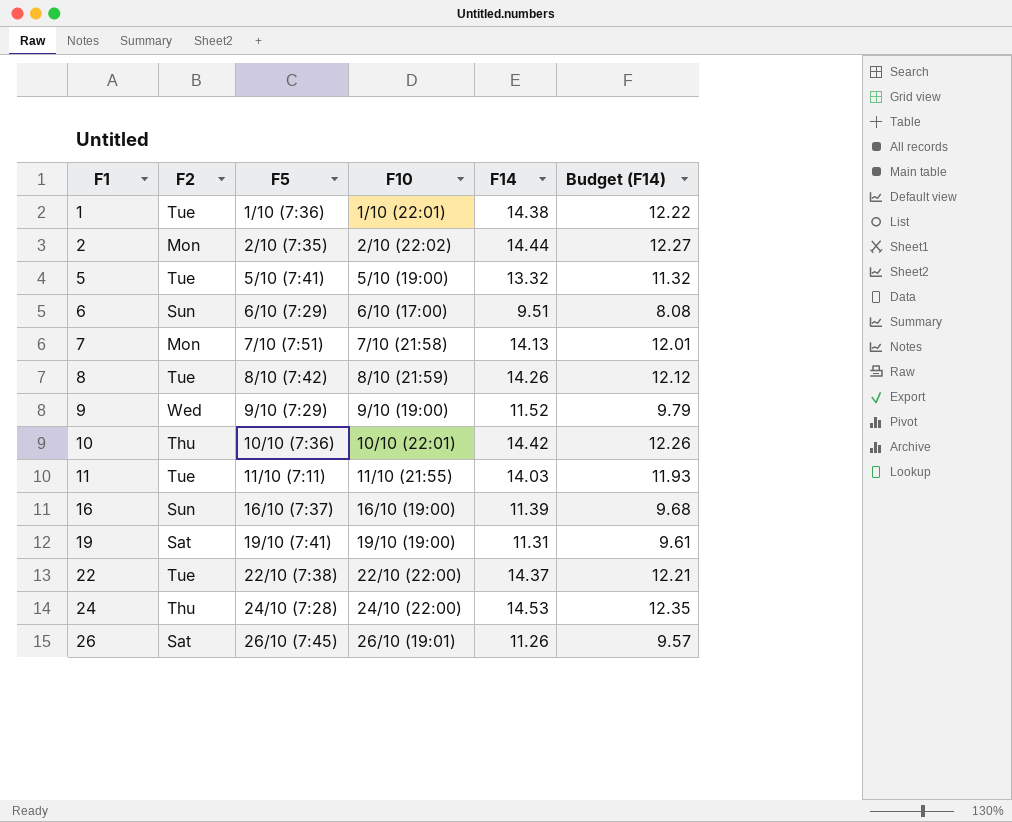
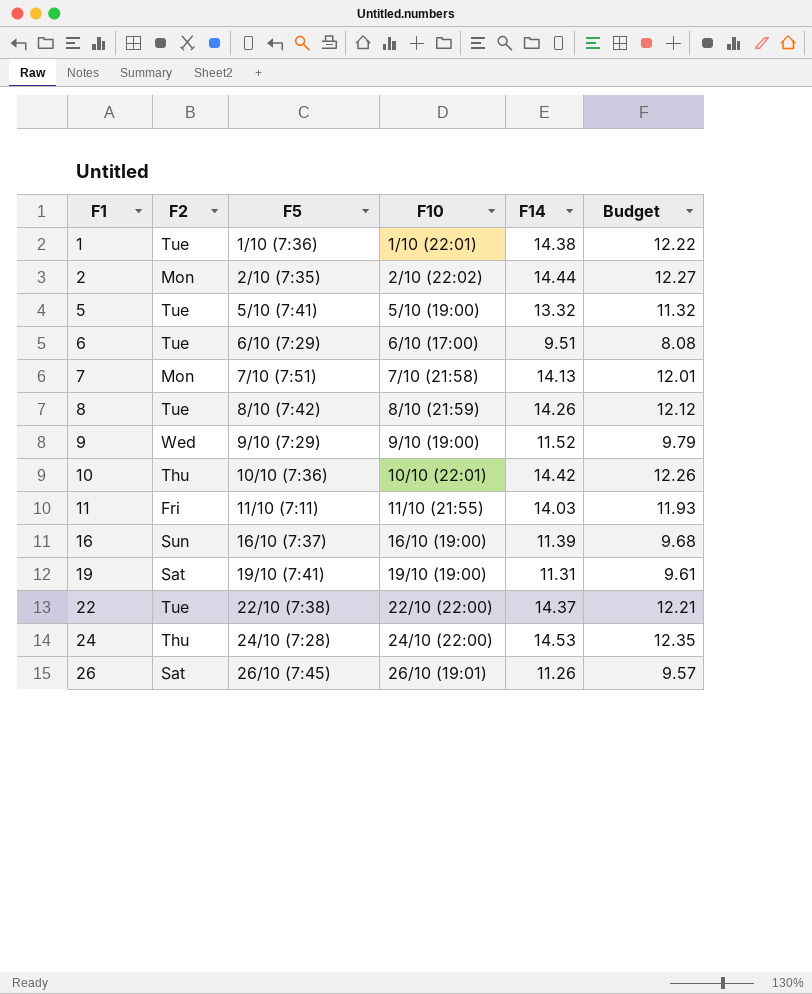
column name: Budget (F14) -> Budget
6 | F2: Sun -> Tue
11 | F2: Tue -> Fri

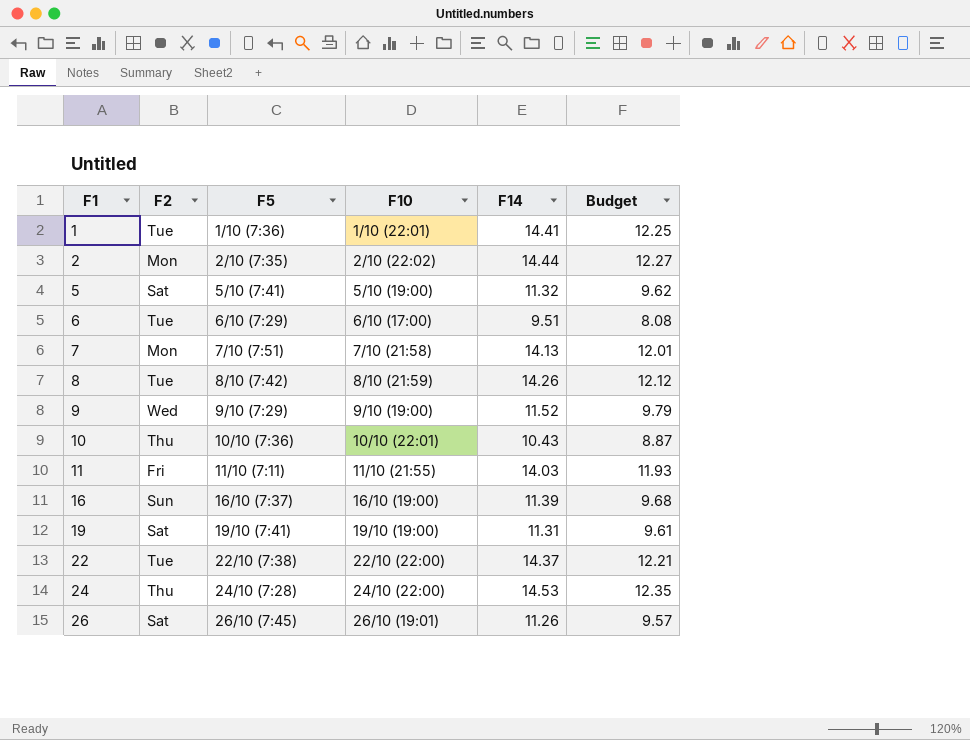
1 | F14: 14.38 -> 14.41
1 | Budget: 12.22 -> 12.25
5 | F2: Tue -> Sat
5 | F14: 13.32 -> 11.32
5 | Budget: 11.32 -> 9.62
10 | F14: 14.42 -> 10.43
10 | Budget: 12.26 -> 8.87

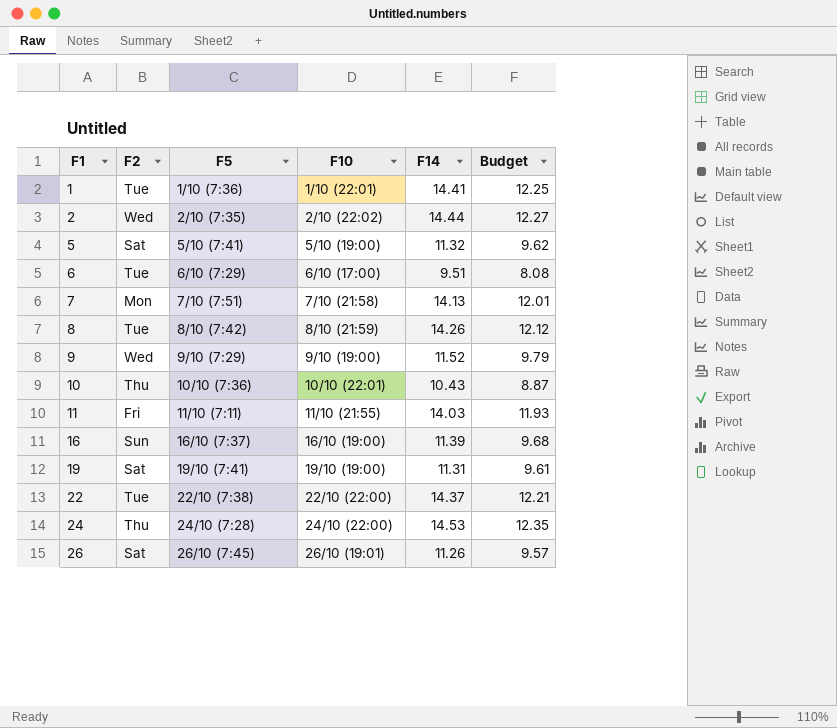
2 | F2: Mon -> Wed

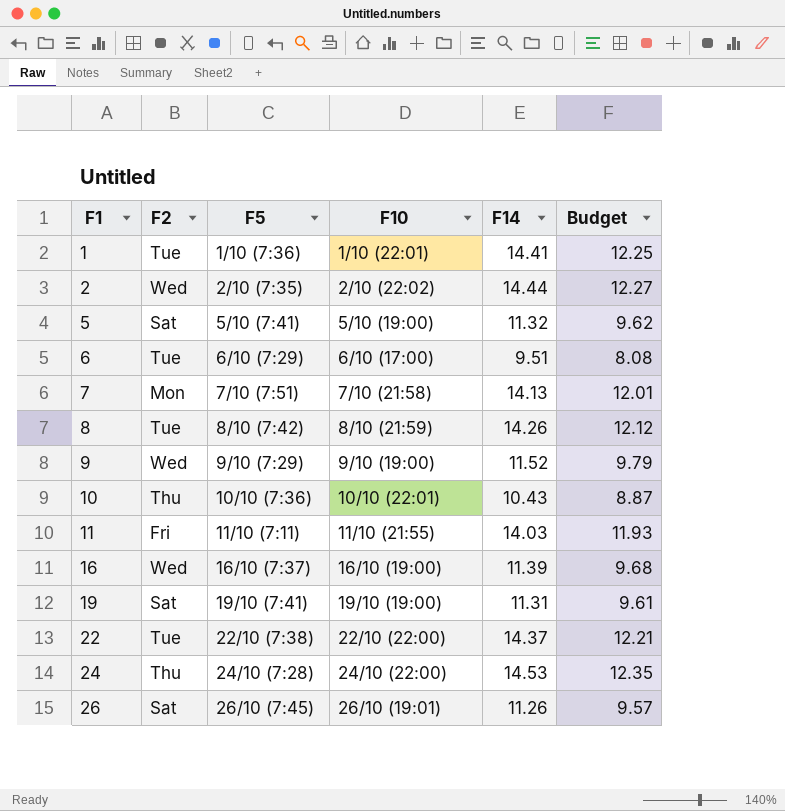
16 | F2: Sun -> Wed

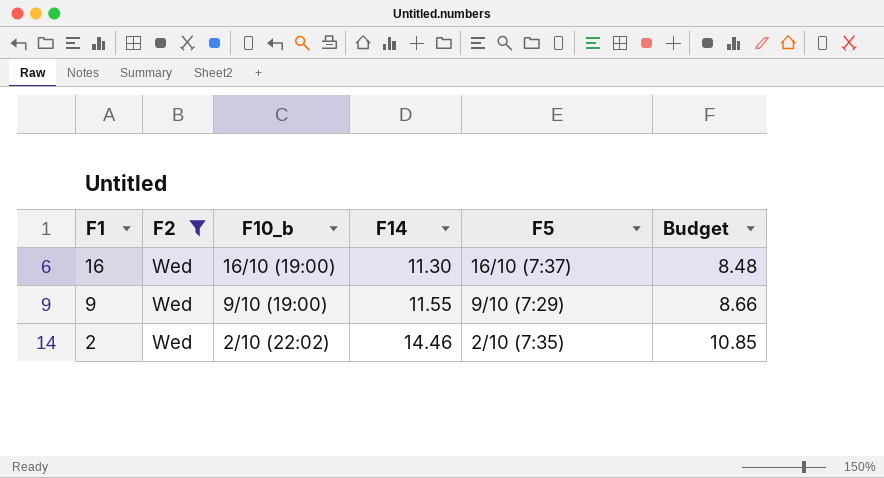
filter: none -> F2 = Wed
row order: F1 ascending -> F1 descending
column name: F10 -> F10_b
column F5 | position: 3 -> 5
column Budget | formula: [F14] * 0.85 -> [F14] * 0.75
16 | F14: 11.39 -> 11.30
9 | F14: 11.52 -> 11.55
2 | F14: 14.44 -> 14.46

